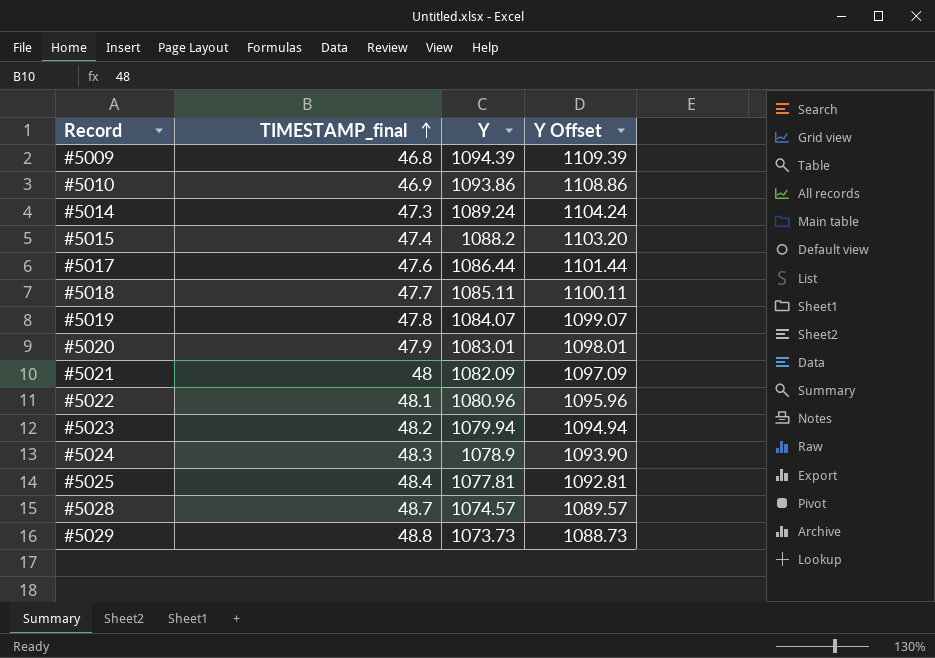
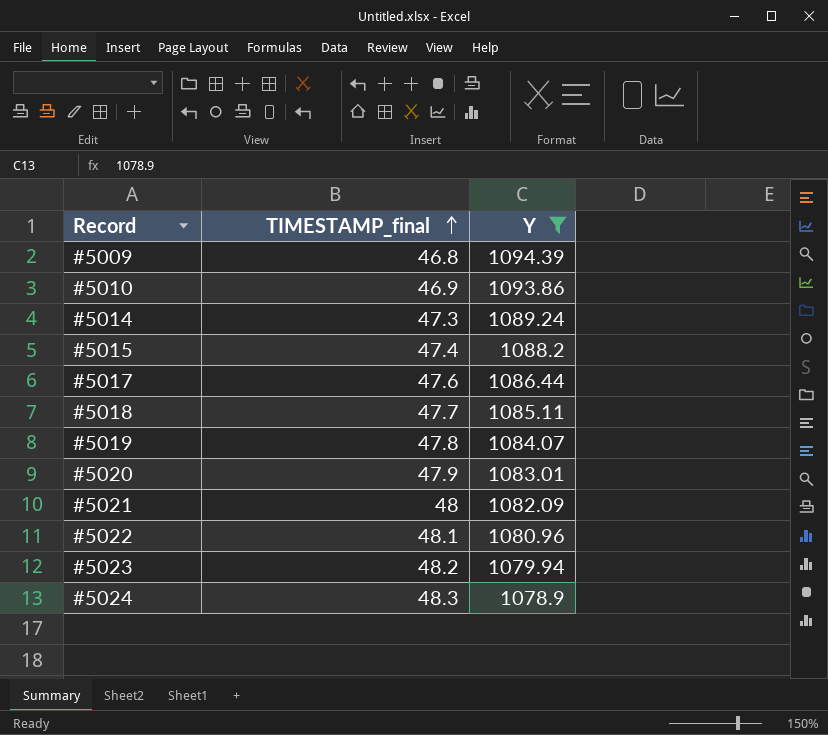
filter: none -> Y >= 1078.9
column Y Offset | formula: [Y] + 15 -> none

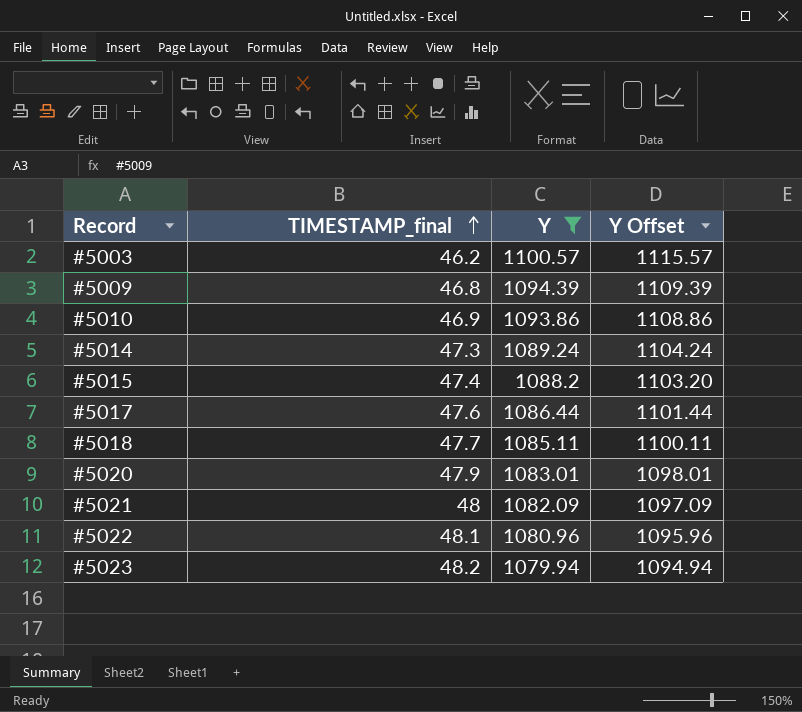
column Y Offset | formula: none -> [Y] + 15
row #5019: 47.8 | 1084.07 -> none
row #5024: 48.3 | 1078.9 -> none
row #5003: none -> 46.2 | 1100.57 | 1115.57

